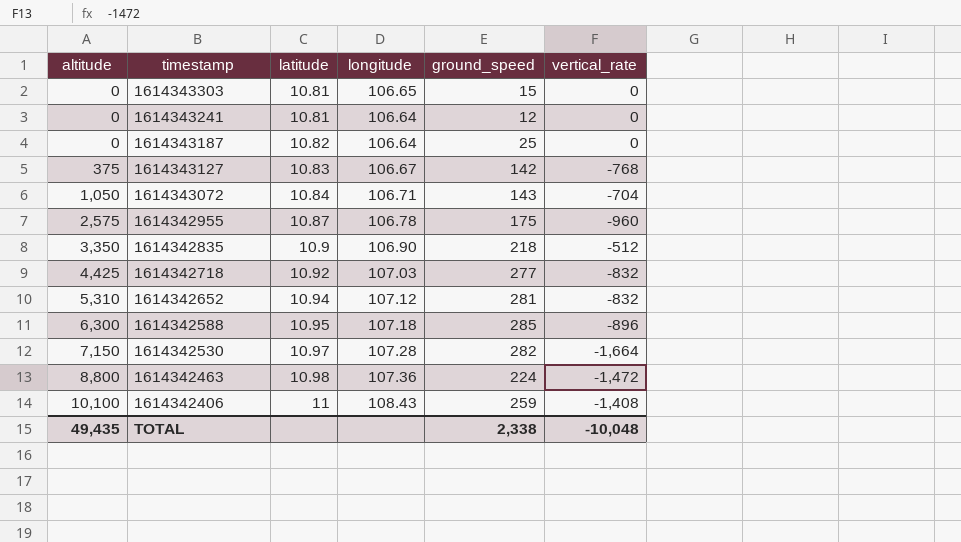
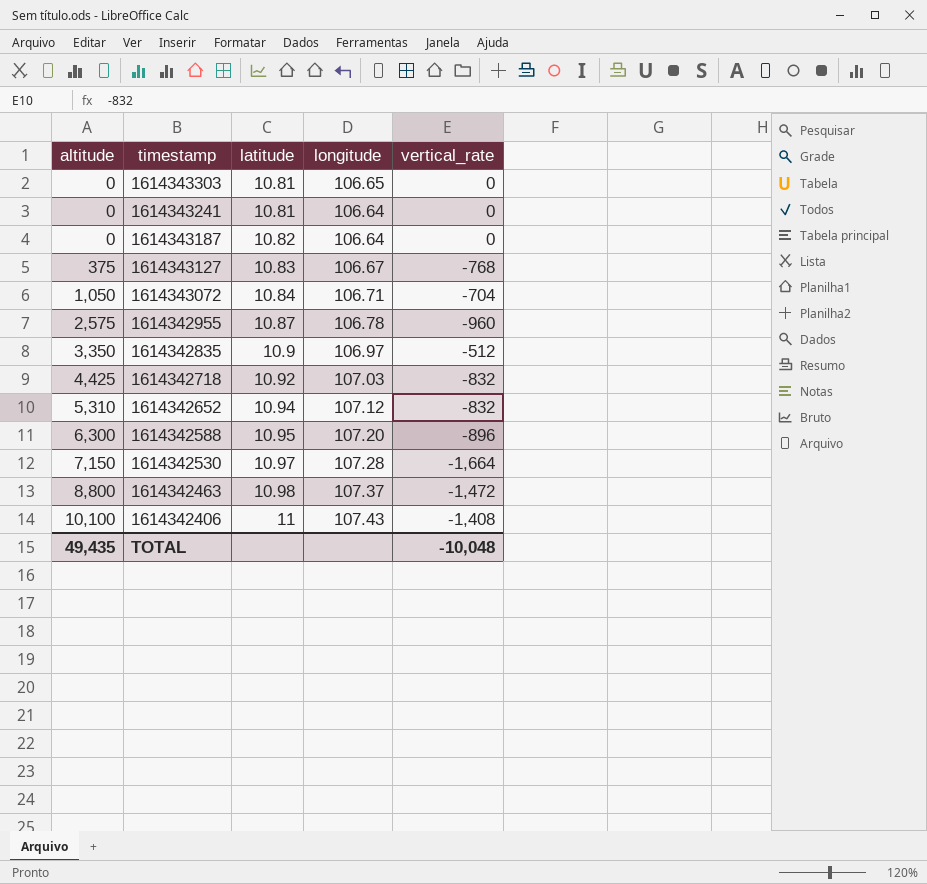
column ground_speed | position: 5 -> none
1614342835 | longitude: 106.90 -> 106.97
1614342588 | longitude: 107.18 -> 107.20
1614342463 | longitude: 107.36 -> 107.37
1614342406 | longitude: 108.43 -> 107.43

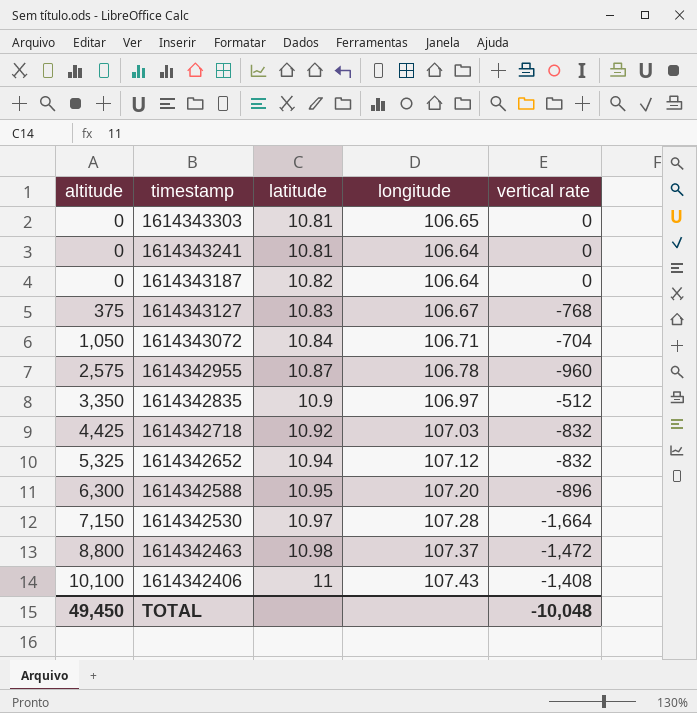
column name: vertical_rate -> vertical rate
1614342652 | altitude: 5,310 -> 5,325
TOTAL | altitude: 49,435 -> 49,450

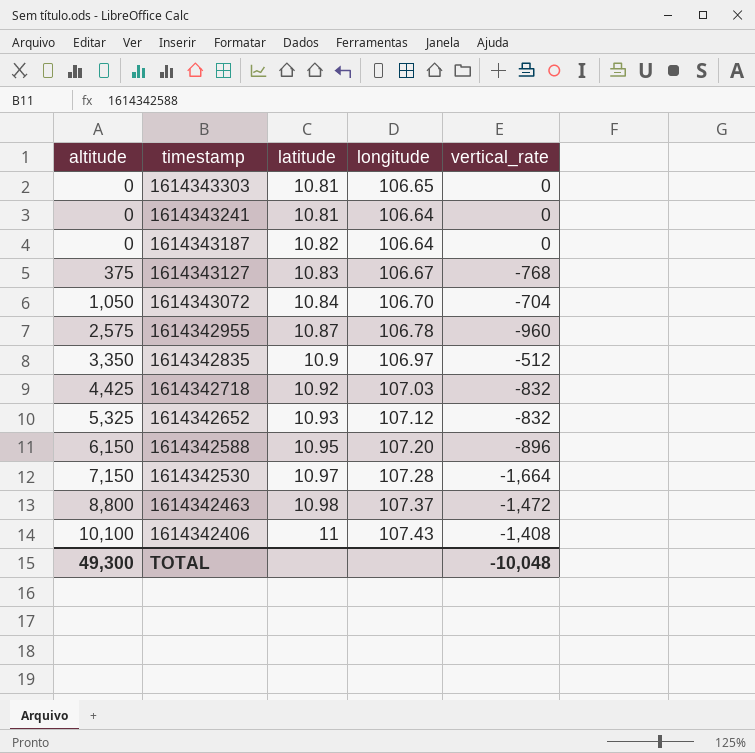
column name: vertical rate -> vertical_rate
1614343072 | longitude: 106.71 -> 106.70
1614342652 | latitude: 10.94 -> 10.93
1614342588 | altitude: 6,300 -> 6,150
TOTAL | altitude: 49,450 -> 49,300

